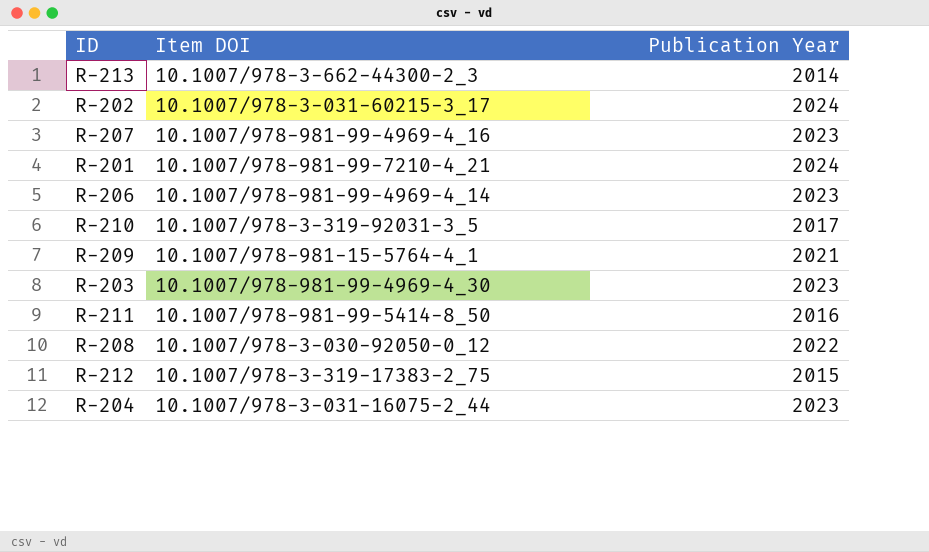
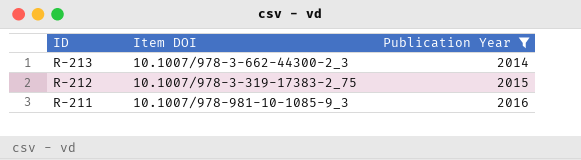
filter: none -> Publication Year <= 2016
row order: none -> ID descending
R-211 | Item DOI: 10.1007/978-981-99-5414-8_50 -> 10.1007/978-981-10-1085-9_3

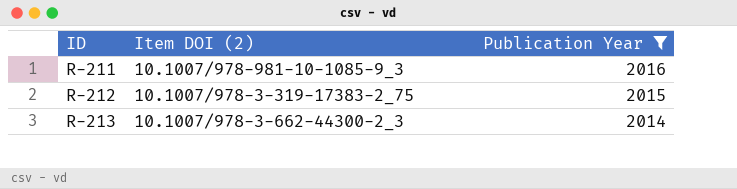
row order: ID descending -> ID ascending
column name: Item DOI -> Item DOI (2)

